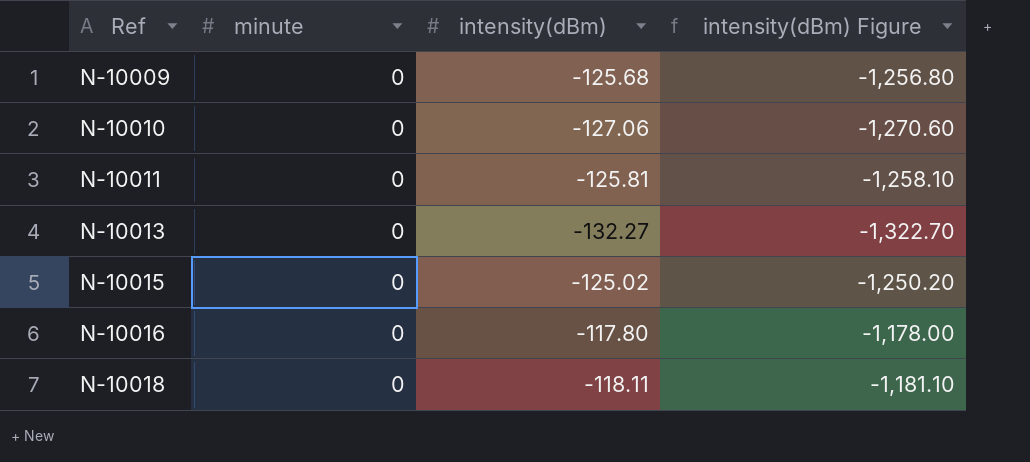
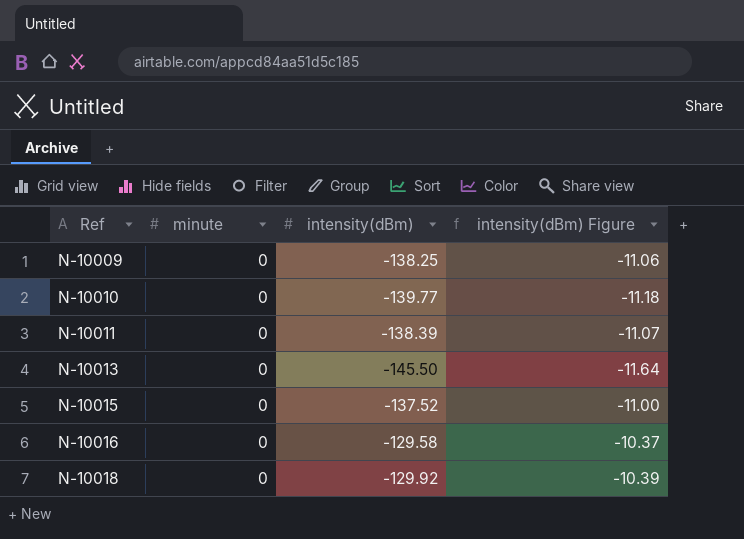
column intensity(dBm) Figure | formula: [intensity(dBm)] * 10 -> [intensity(dBm)] * 0.08
N-10009 | intensity(dBm): -125.68 -> -138.25
N-10010 | intensity(dBm): -127.06 -> -139.77
N-10011 | intensity(dBm): -125.81 -> -138.39
N-10013 | intensity(dBm): -132.27 -> -145.50
N-10015 | intensity(dBm): -125.02 -> -137.52
N-10016 | intensity(dBm): -117.80 -> -129.58
N-10018 | intensity(dBm): -118.11 -> -129.92

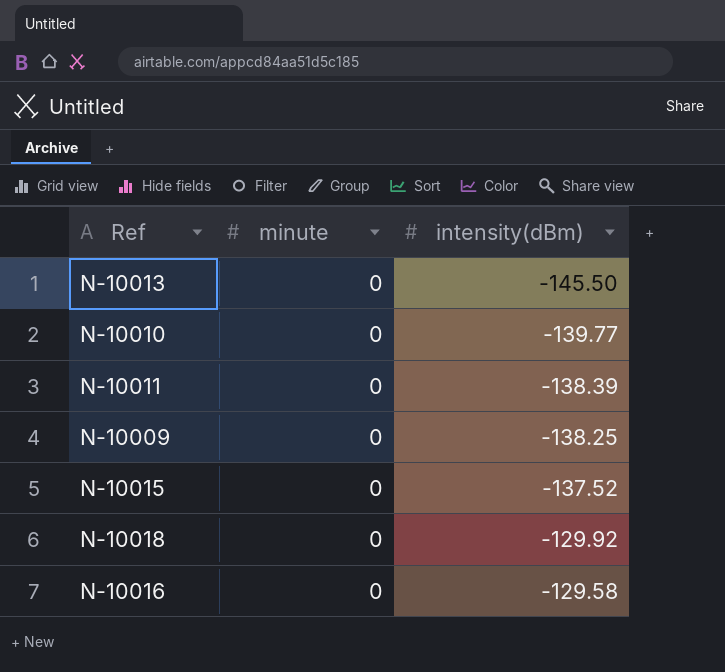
row order: Ref ascending -> intensity(dBm) ascending
column intensity(dBm) Figure | formula: [intensity(dBm)] * 0.08 -> none

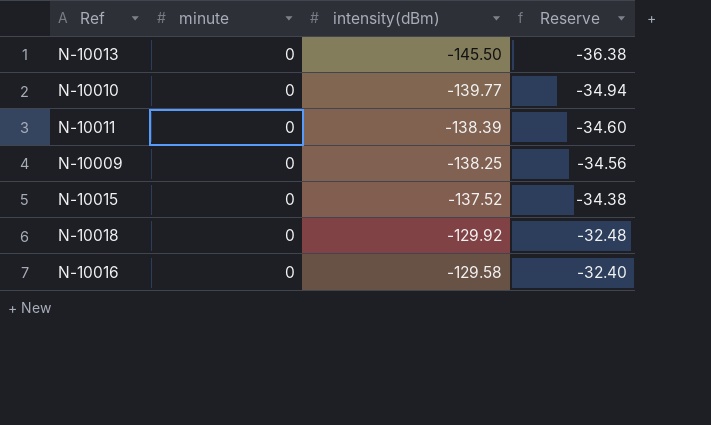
column Reserve | formula: none -> [intensity(dBm)] * 0.25

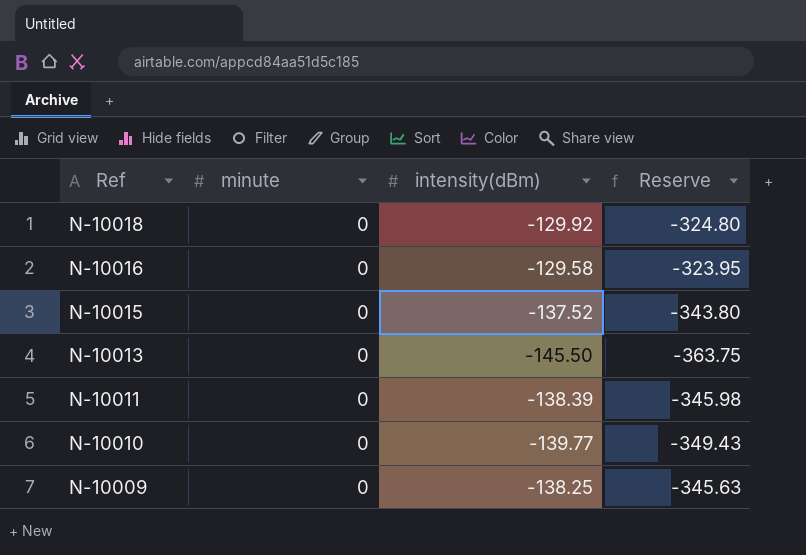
row order: intensity(dBm) ascending -> Ref descending
column Reserve | formula: [intensity(dBm)] * 0.25 -> [intensity(dBm)] * 2.5

